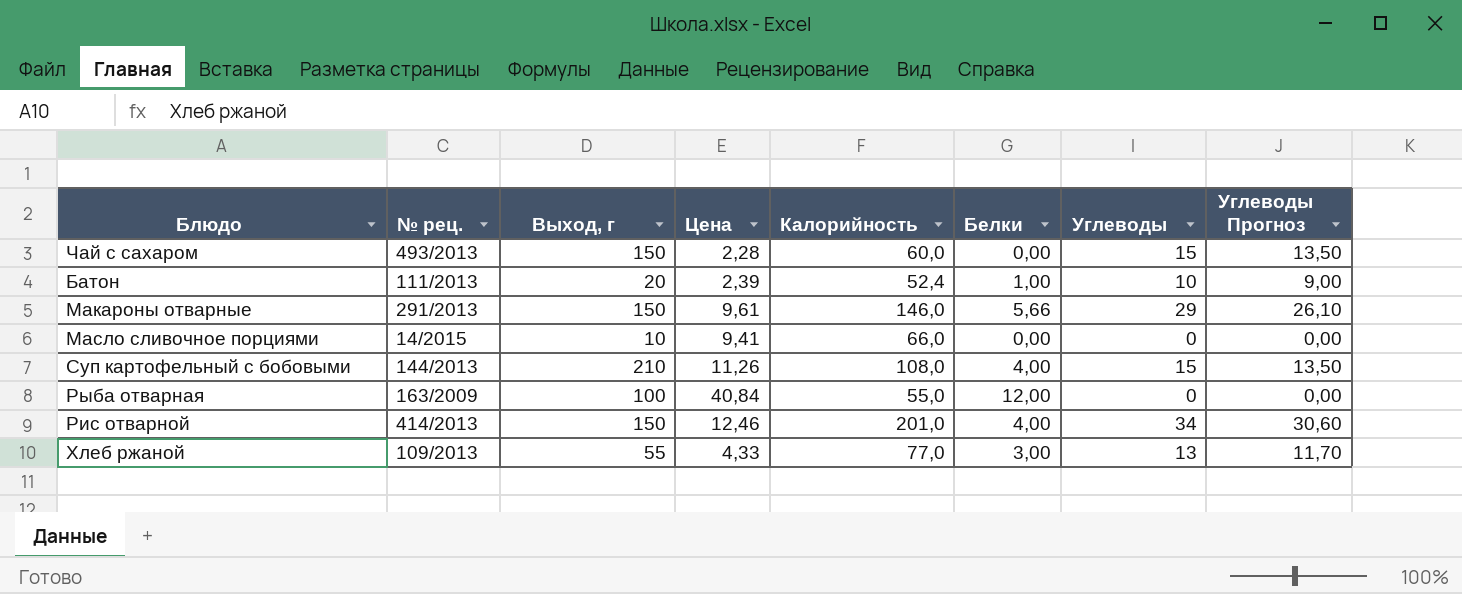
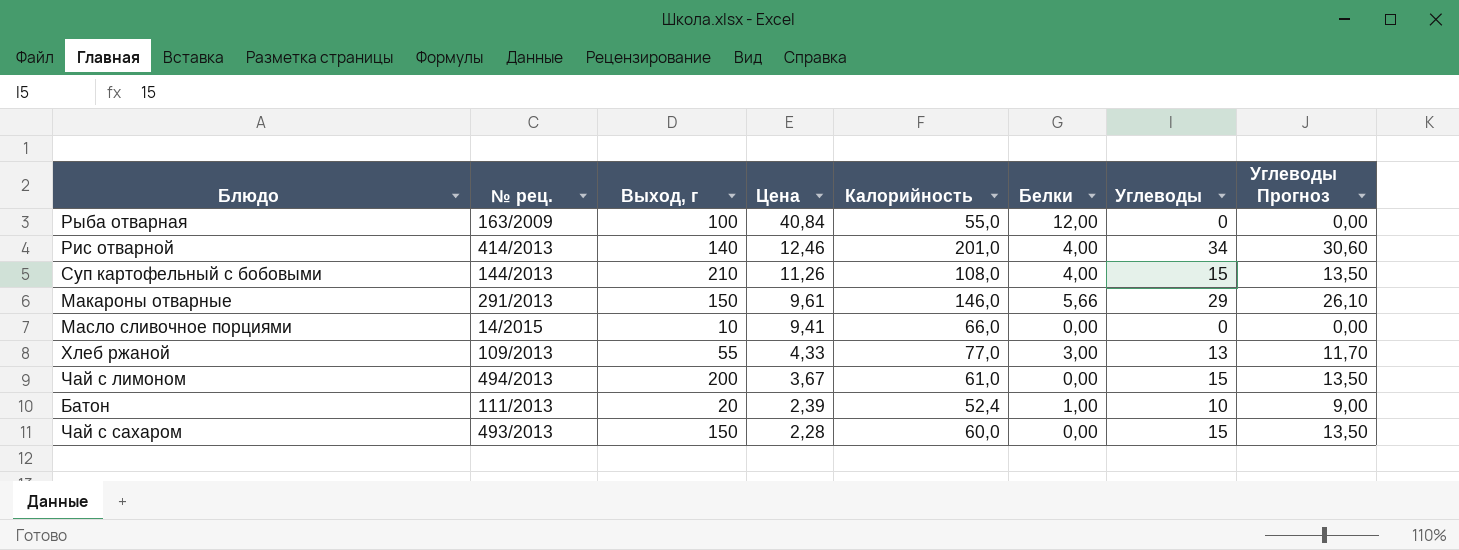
row order: none -> Цена descending
Рис отварной | Выход, г: 150 -> 140
row Чай с лимоном: none -> 494/2013 | 200 | 3,67 | 61,0 | 0,00 | 15 | 13,50

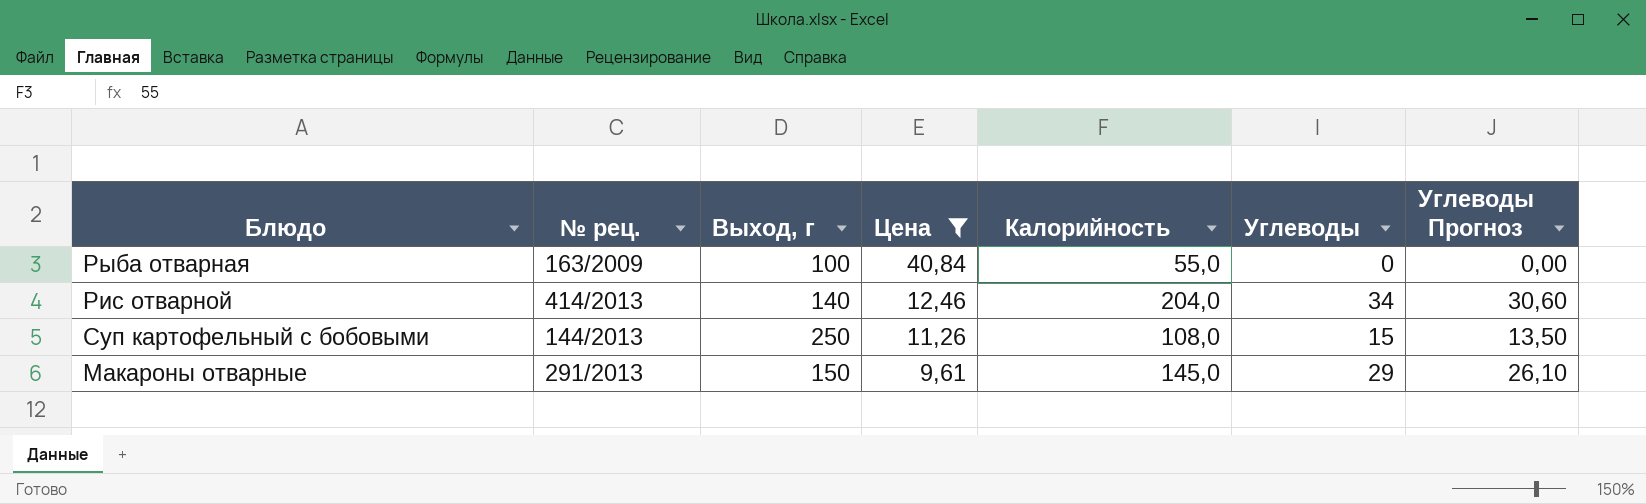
filter: none -> Цена >= 9,61
column Белки | position: 6 -> none
Рис отварной | Калорийность: 201,0 -> 204,0
Суп картофельный с бобовыми | Выход, г: 210 -> 250
Макароны отварные | Калорийность: 146,0 -> 145,0

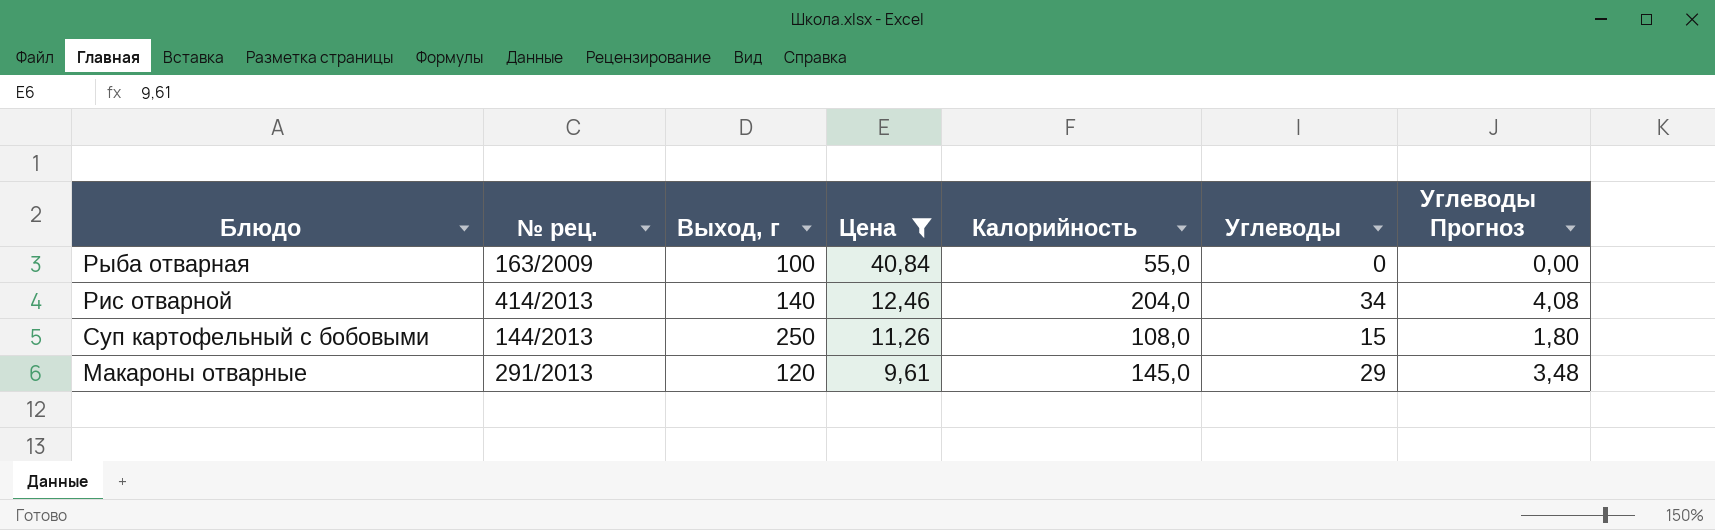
column Углеводы Прогноз | formula: [Углеводы] * 0,9 -> [Углеводы] * 0,12
Макароны отварные | Выход, г: 150 -> 120

